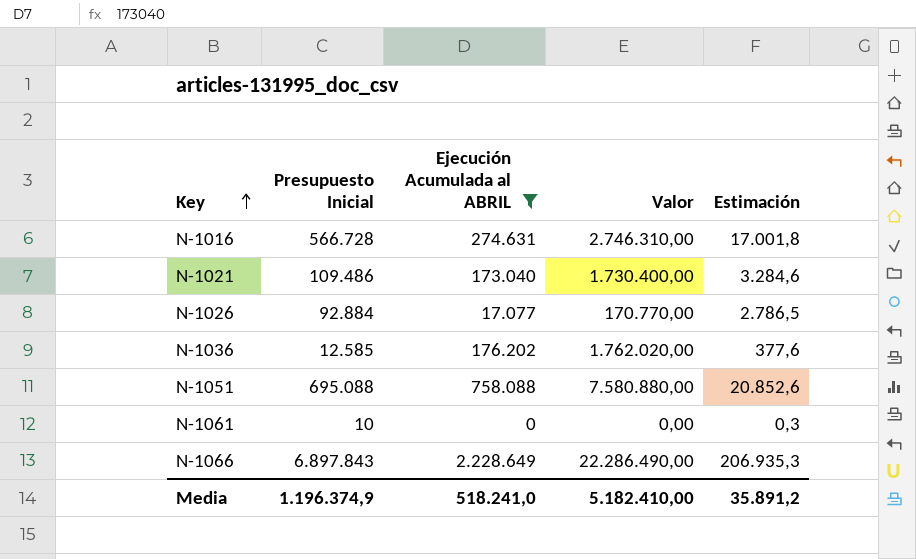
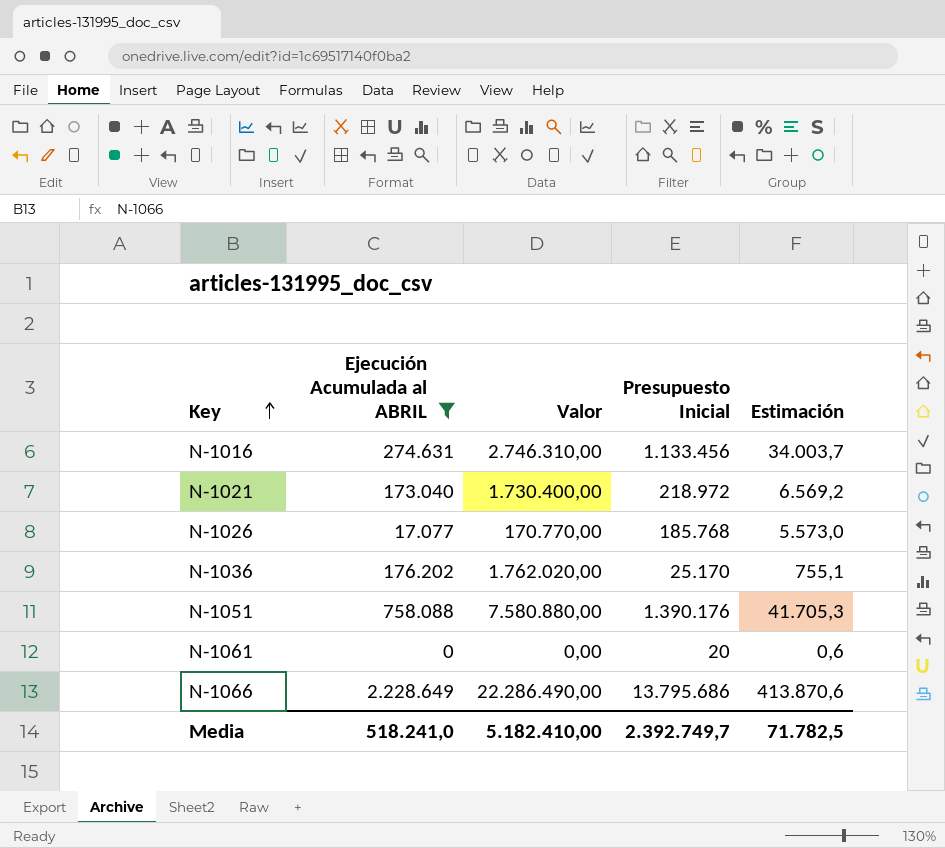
column Presupuesto Inicial | position: 2 -> 4
N-1016 | Presupuesto Inicial: 566.728 -> 1.133.456
N-1016 | Estimación: 17.001,8 -> 34.003,7
N-1021 | Presupuesto Inicial: 109.486 -> 218.972
N-1021 | Estimación: 3.284,6 -> 6.569,2
N-1026 | Presupuesto Inicial: 92.884 -> 185.768
N-1026 | Estimación: 2.786,5 -> 5.573,0
N-1036 | Presupuesto Inicial: 12.585 -> 25.170
N-1036 | Estimación: 377,6 -> 755,1
N-1051 | Presupuesto Inicial: 695.088 -> 1.390.176
N-1051 | Estimación: 20.852,6 -> 41.705,3
N-1061 | Presupuesto Inicial: 10 -> 20
N-1061 | Estimación: 0,3 -> 0,6
N-1066 | Presupuesto Inicial: 6.897.843 -> 13.795.686
N-1066 | Estimación: 206.935,3 -> 413.870,6
Media | Presupuesto Inicial: 1.196.374,9 -> 2.392.749,7
Media | Estimación: 35.891,2 -> 71.782,5

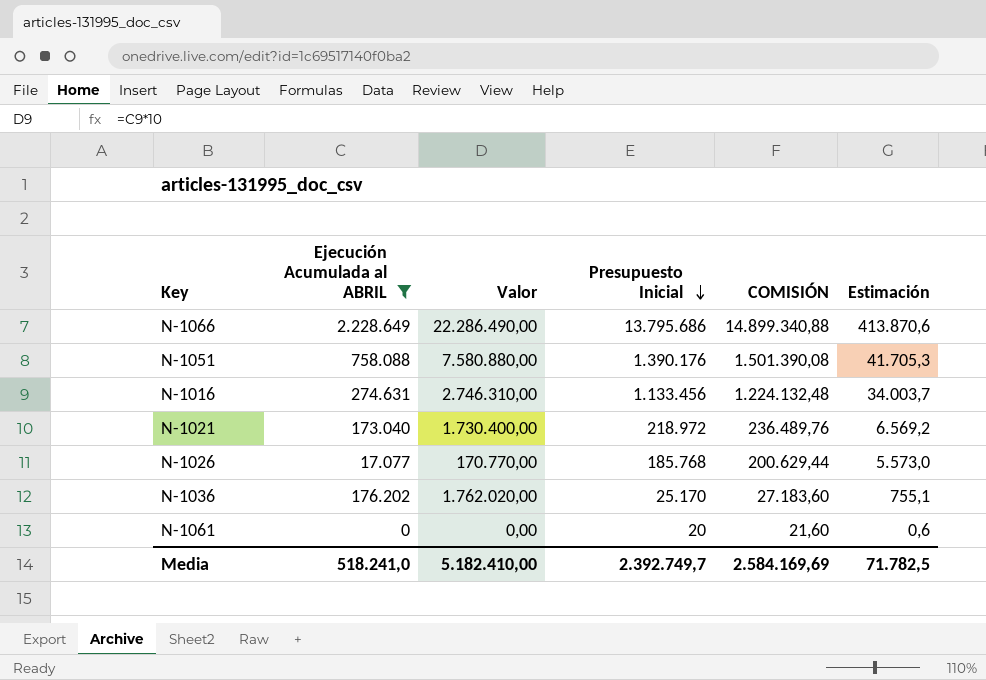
row order: Key ascending -> Presupuesto Inicial descending
column COMISIÓN | formula: none -> [Presupuesto Inicial] * 1,08

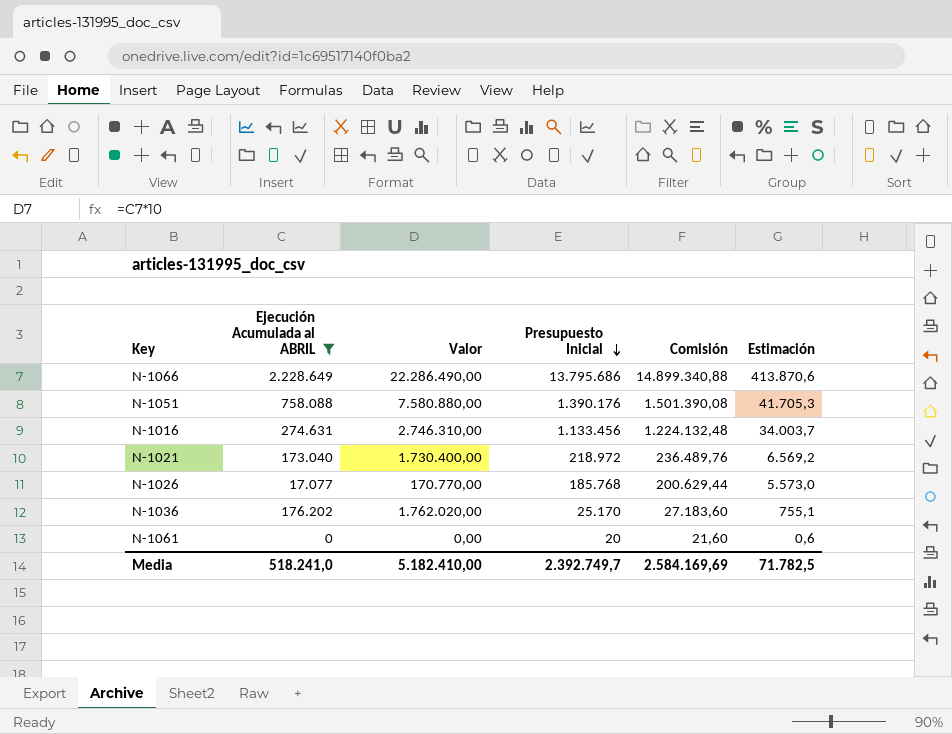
column name: COMISIÓN -> Comisión

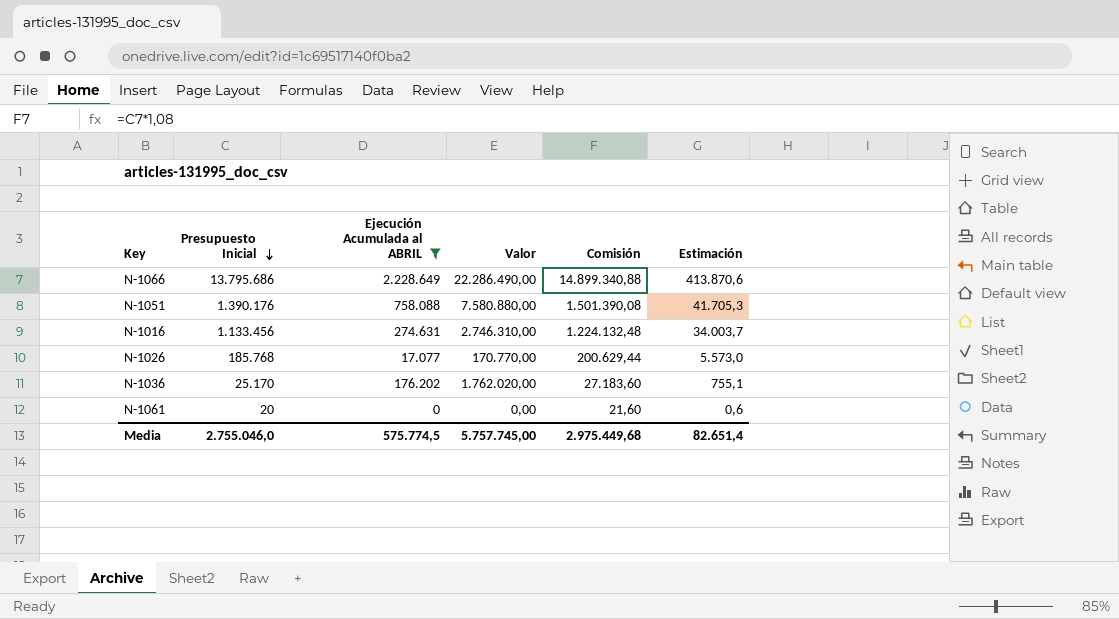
column Presupuesto Inicial | position: 4 -> 2
row N-1021: 173.040 | 1.730.400,00 | 218.972 | 236.489,76 | 6.569,2 -> none
Media | Presupuesto Inicial: 2.392.749,7 -> 2.755.046,0
Media | Ejecución Acumulada al ABRIL: 518.241,0 -> 575.774,5
Media | Valor: 5.182.410,00 -> 5.757.745,00
Media | Comisión: 2.584.169,69 -> 2.975.449,68
Media | Estimación: 71.782,5 -> 82.651,4

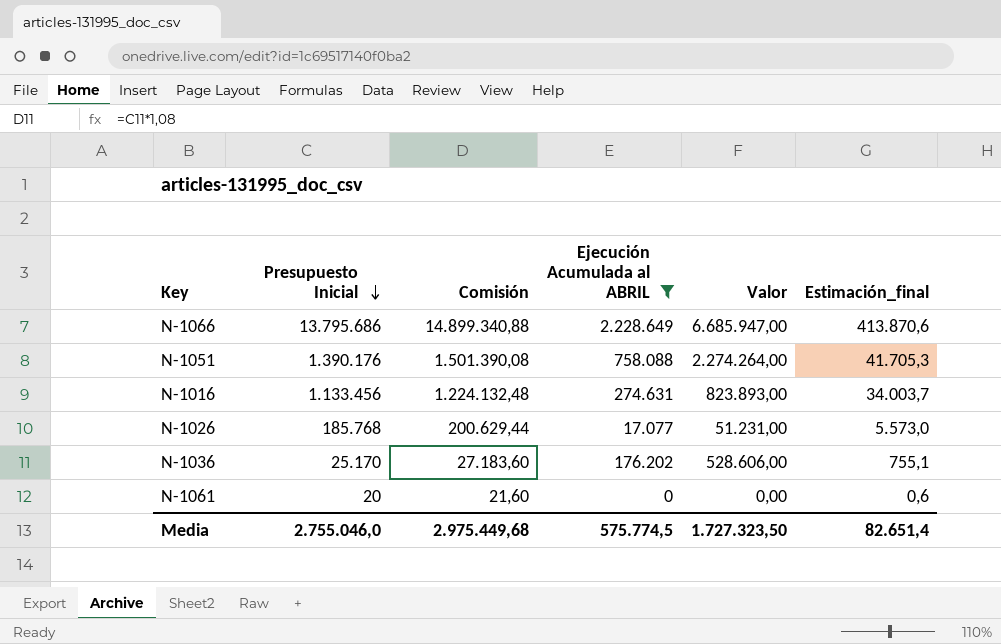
column Comisión | position: 5 -> 3
column Valor | formula: [Ejecución Acumulada al ABRIL] * 10 -> [Ejecución Acumulada al ABRIL] * 3
column name: Estimación -> Estimación_final
Media | Valor: 5.757.745,00 -> 1.727.323,50

